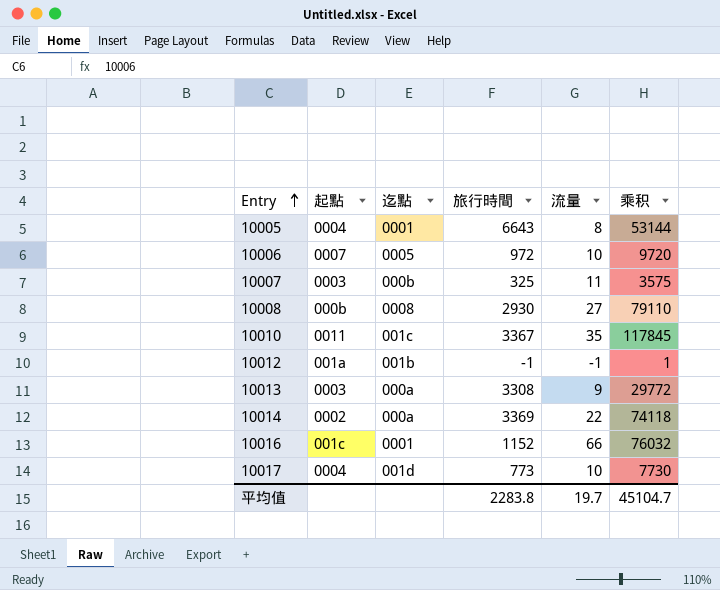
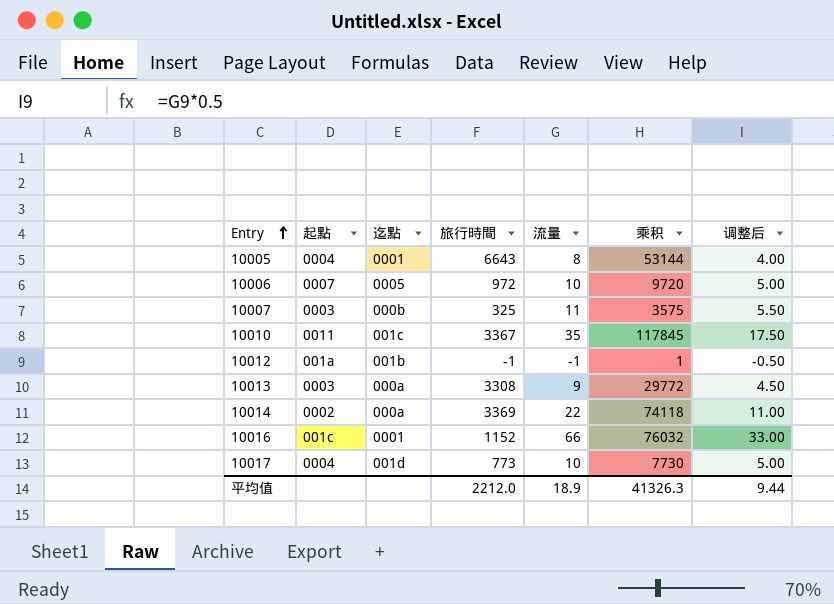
column 调整后 | formula: none -> [流量] * 0.5
row 10008: 000b | 0008 | 2930 | 27 | 79110 -> none
平均值 | 旅行時間: 2283.8 -> 2212.0
平均值 | 流量: 19.7 -> 18.9
平均值 | 乘积: 45104.7 -> 41326.3

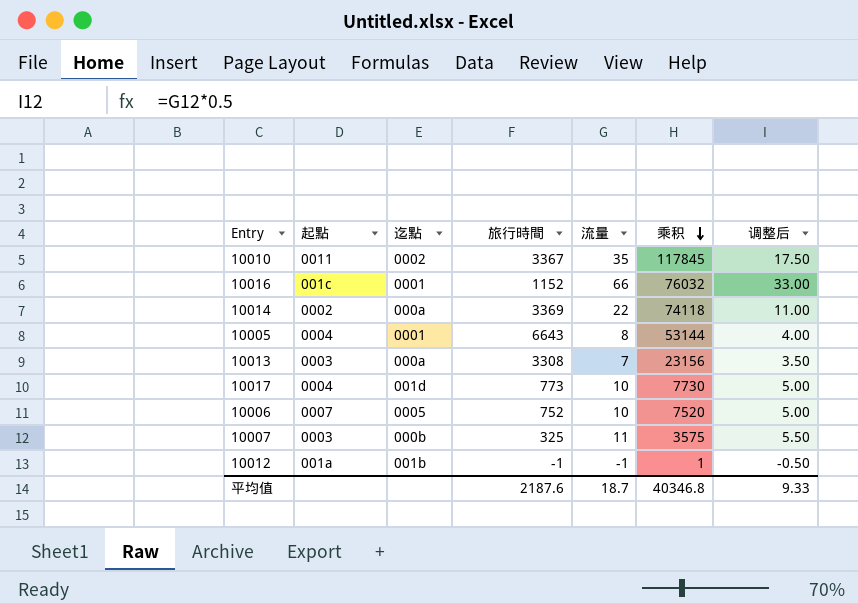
row order: Entry ascending -> 乘积 descending
10010 | 迄點: 001c -> 0002
10013 | 流量: 9 -> 7
10013 | 乘积: 29772 -> 23156
10013 | 调整后: 4.50 -> 3.50
10006 | 旅行時間: 972 -> 752
10006 | 乘积: 9720 -> 7520
平均值 | 旅行時間: 2212.0 -> 2187.6
平均值 | 流量: 18.9 -> 18.7
平均值 | 乘积: 41326.3 -> 40346.8
平均值 | 调整后: 9.44 -> 9.33

